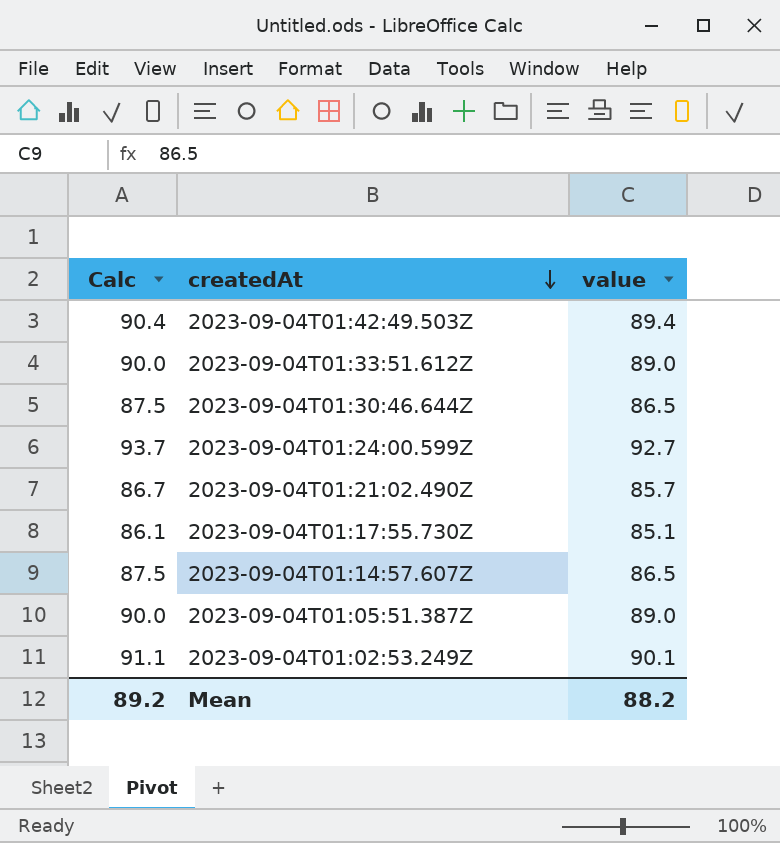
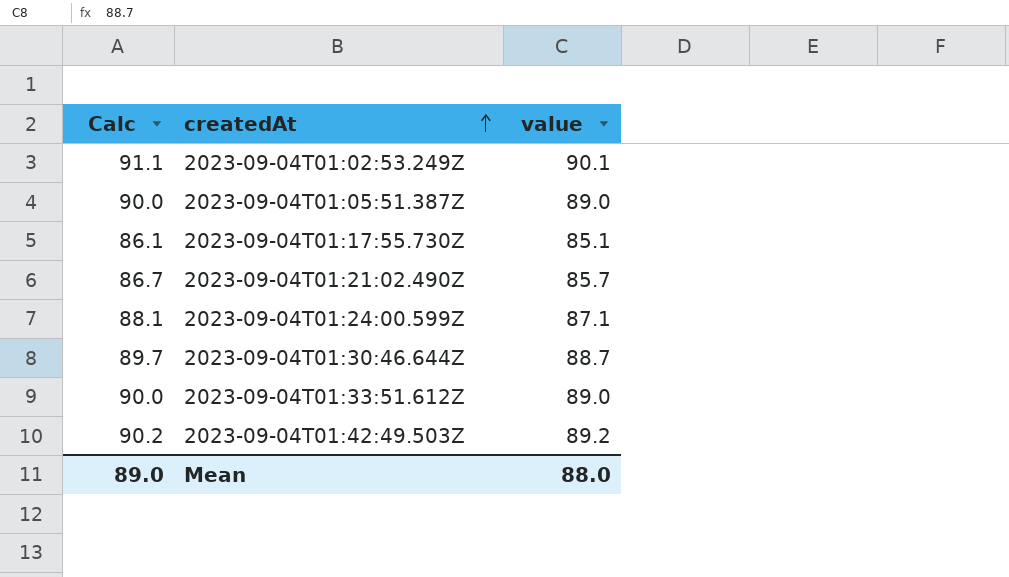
row order: createdAt descending -> createdAt ascending
row 2023-09-04T01:14:57.607Z: 87.5 | 86.5 -> none
2023-09-04T01:24:00.599Z | Calc: 93.7 -> 88.1
2023-09-04T01:24:00.599Z | value: 92.7 -> 87.1
2023-09-04T01:30:46.644Z | Calc: 87.5 -> 89.7
2023-09-04T01:30:46.644Z | value: 86.5 -> 88.7
2023-09-04T01:42:49.503Z | Calc: 90.4 -> 90.2
2023-09-04T01:42:49.503Z | value: 89.4 -> 89.2
Mean | Calc: 89.2 -> 89.0
Mean | value: 88.2 -> 88.0

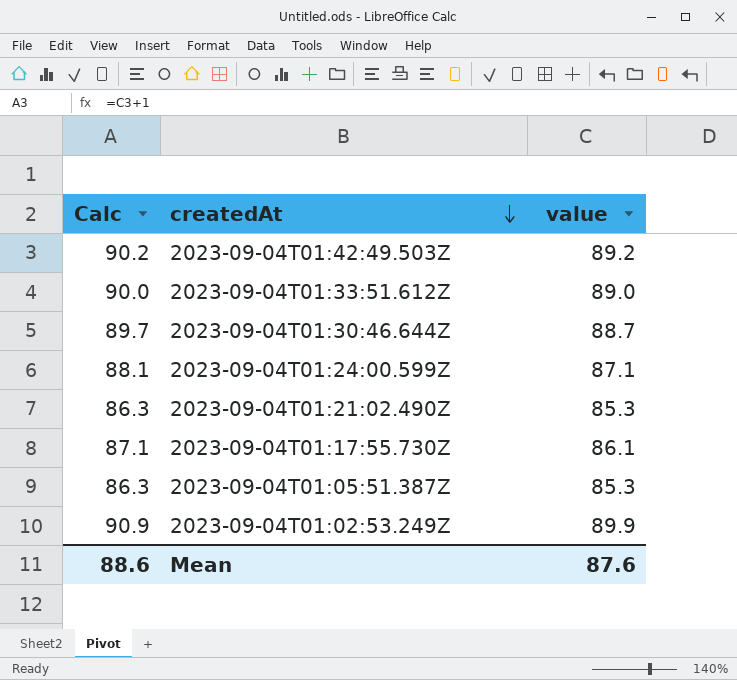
row order: createdAt ascending -> createdAt descending
2023-09-04T01:21:02.490Z | Calc: 86.7 -> 86.3
2023-09-04T01:21:02.490Z | value: 85.7 -> 85.3
2023-09-04T01:17:55.730Z | Calc: 86.1 -> 87.1
2023-09-04T01:17:55.730Z | value: 85.1 -> 86.1
2023-09-04T01:05:51.387Z | Calc: 90.0 -> 86.3
2023-09-04T01:05:51.387Z | value: 89.0 -> 85.3
2023-09-04T01:02:53.249Z | Calc: 91.1 -> 90.9
2023-09-04T01:02:53.249Z | value: 90.1 -> 89.9
Mean | Calc: 89.0 -> 88.6
Mean | value: 88.0 -> 87.6

